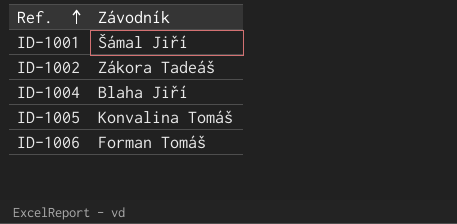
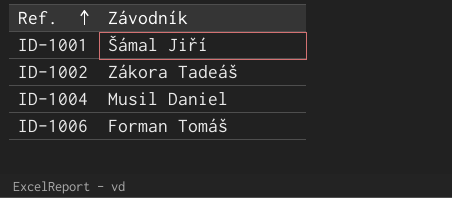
row ID-1005: Konvalina Tomáš -> none
ID-1004 | Závodník: Blaha Jiří -> Musil Daniel

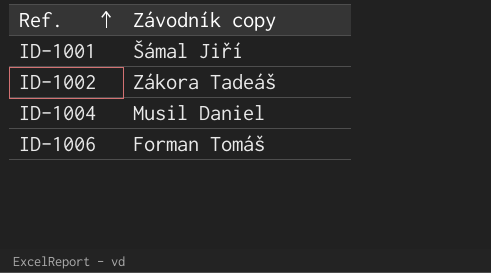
column name: Závodník -> Závodník copy

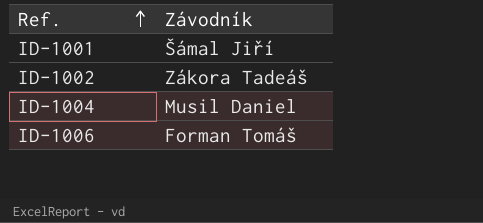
column name: Závodník copy -> Závodník

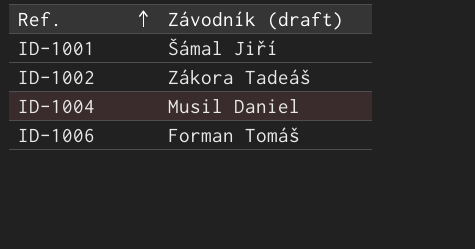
column name: Závodník -> Závodník (draft)

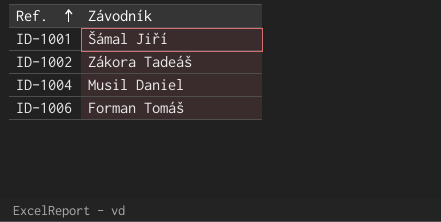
column name: Závodník (draft) -> Závodník

